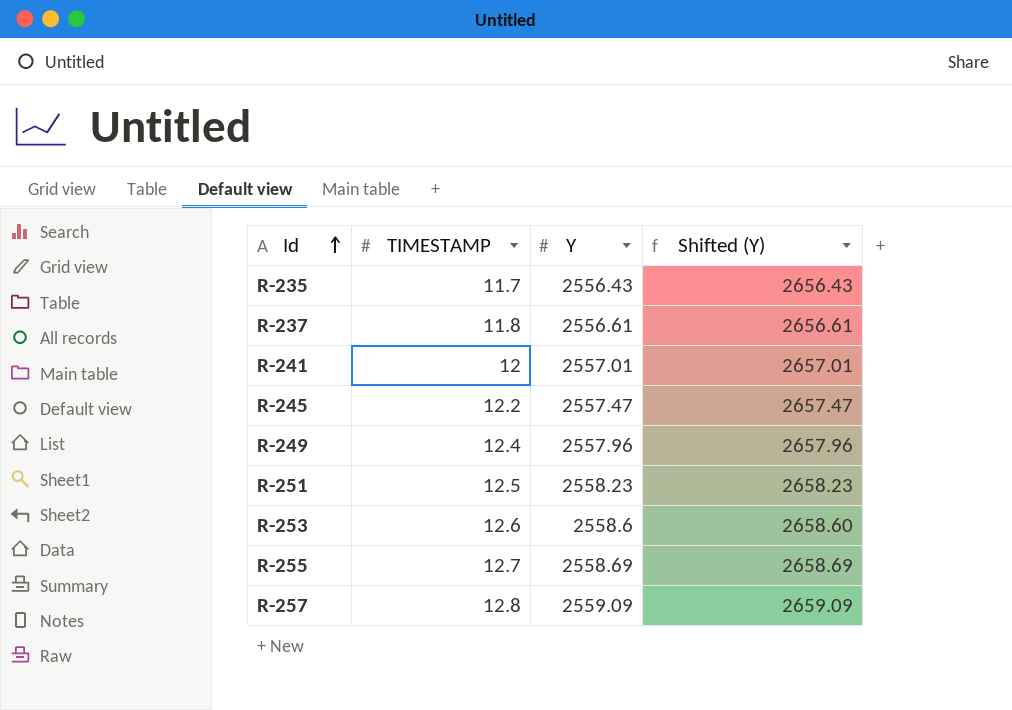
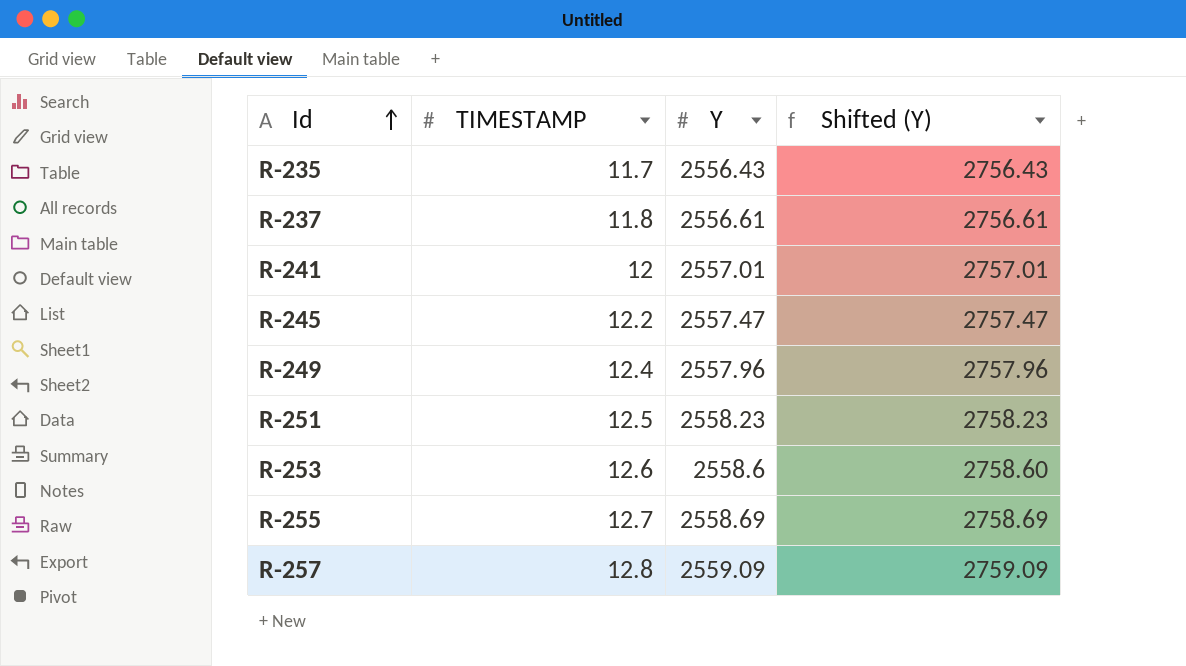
column Shifted (Y) | formula: [Y] + 100 -> [Y] + 200

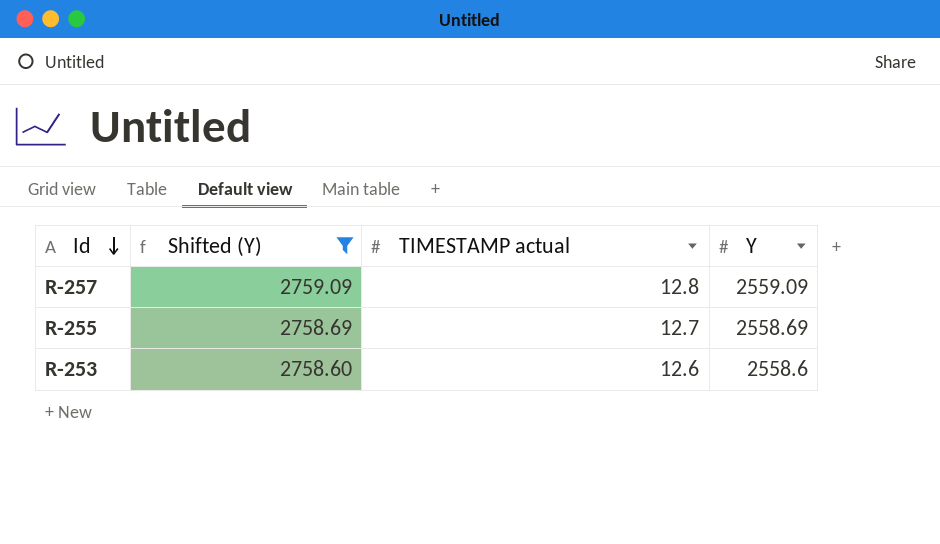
filter: none -> Shifted (Y) >= 2758.60
row order: Id ascending -> Id descending
column Shifted (Y) | position: 4 -> 2
column name: TIMESTAMP -> TIMESTAMP actual

